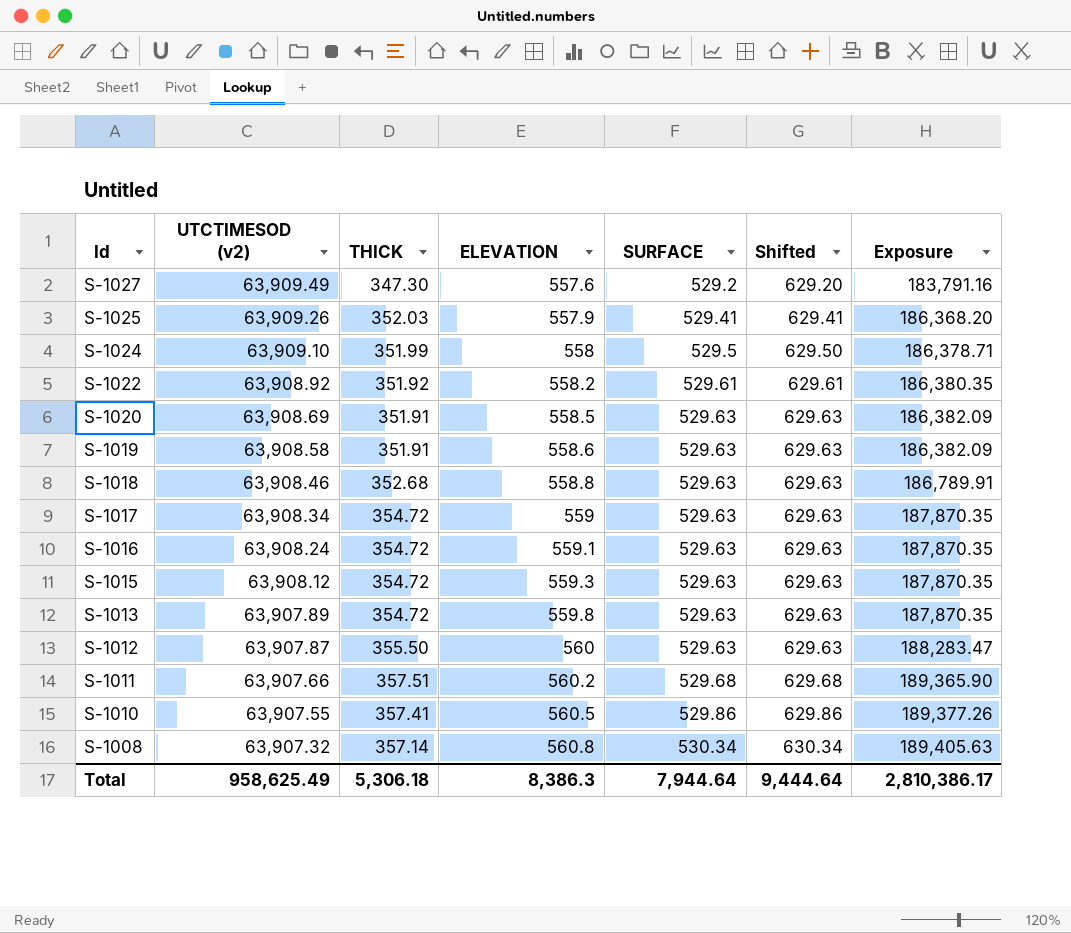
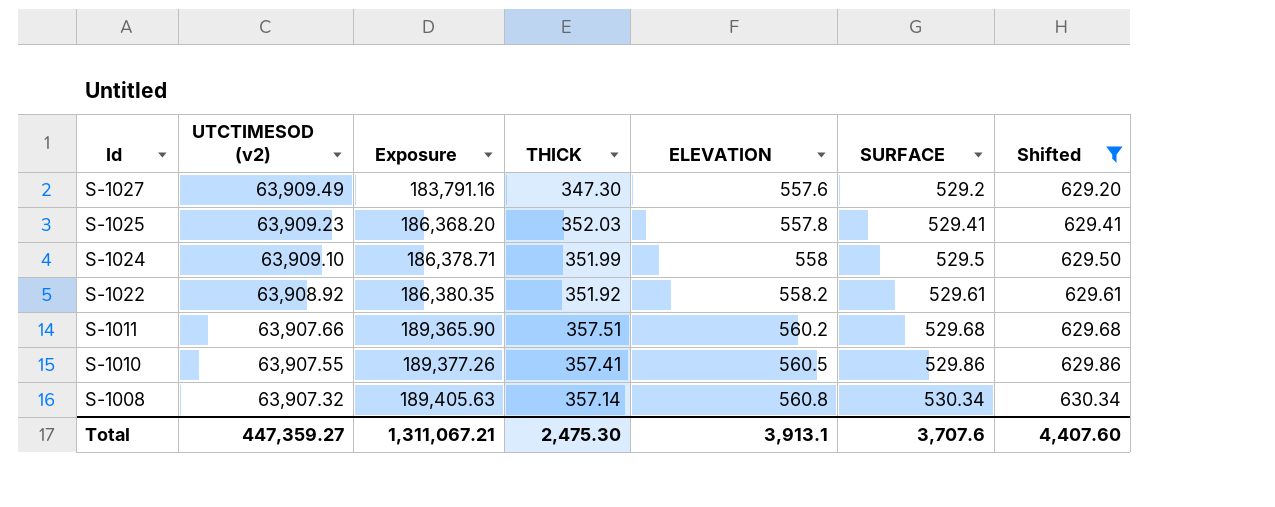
filter: none -> Shifted != 629.63
column Exposure | position: 7 -> 3
S-1025 | UTCTIMESOD (v2): 63,909.26 -> 63,909.23
S-1025 | ELEVATION: 557.9 -> 557.8
Total | UTCTIMESOD (v2): 958,625.49 -> 447,359.27
Total | Exposure: 2,810,386.17 -> 1,311,067.21
Total | THICK: 5,306.18 -> 2,475.30
Total | ELEVATION: 8,386.3 -> 3,913.1
Total | SURFACE: 7,944.64 -> 3,707.6
Total | Shifted: 9,444.64 -> 4,407.60

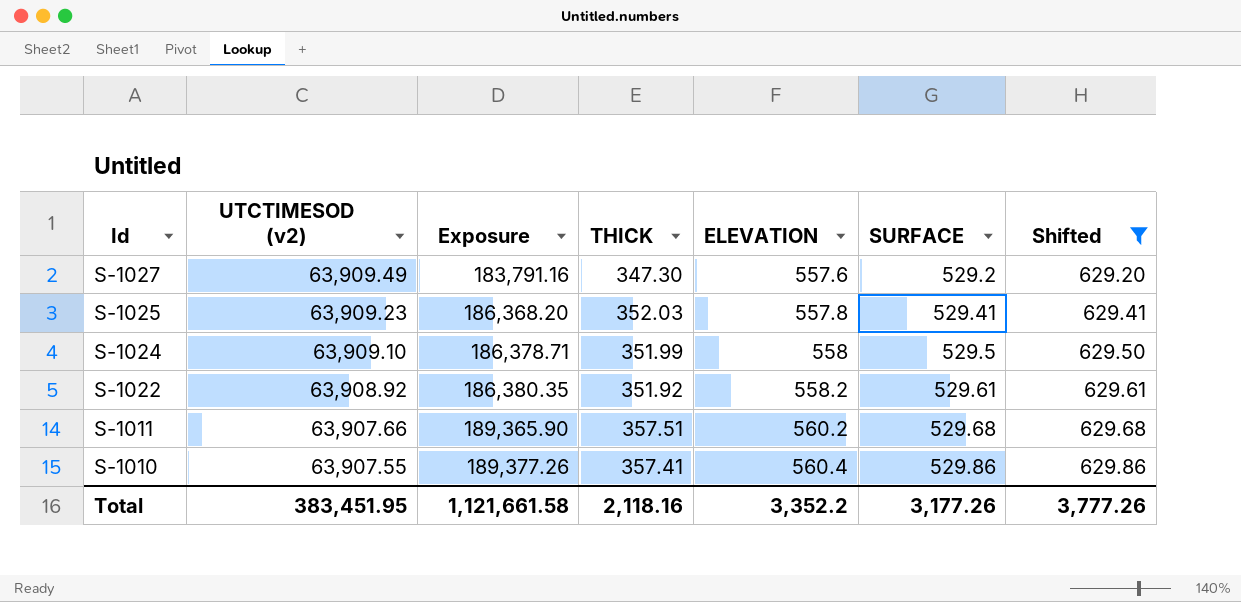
row S-1008: 63,907.32 | 189,405.63 | 357.14 | 560.8 | 530.34 | 630.34 -> none
S-1010 | ELEVATION: 560.5 -> 560.4
Total | UTCTIMESOD (v2): 447,359.27 -> 383,451.95
Total | Exposure: 1,311,067.21 -> 1,121,661.58
Total | THICK: 2,475.30 -> 2,118.16
Total | ELEVATION: 3,913.1 -> 3,352.2
Total | SURFACE: 3,707.6 -> 3,177.26
Total | Shifted: 4,407.60 -> 3,777.26

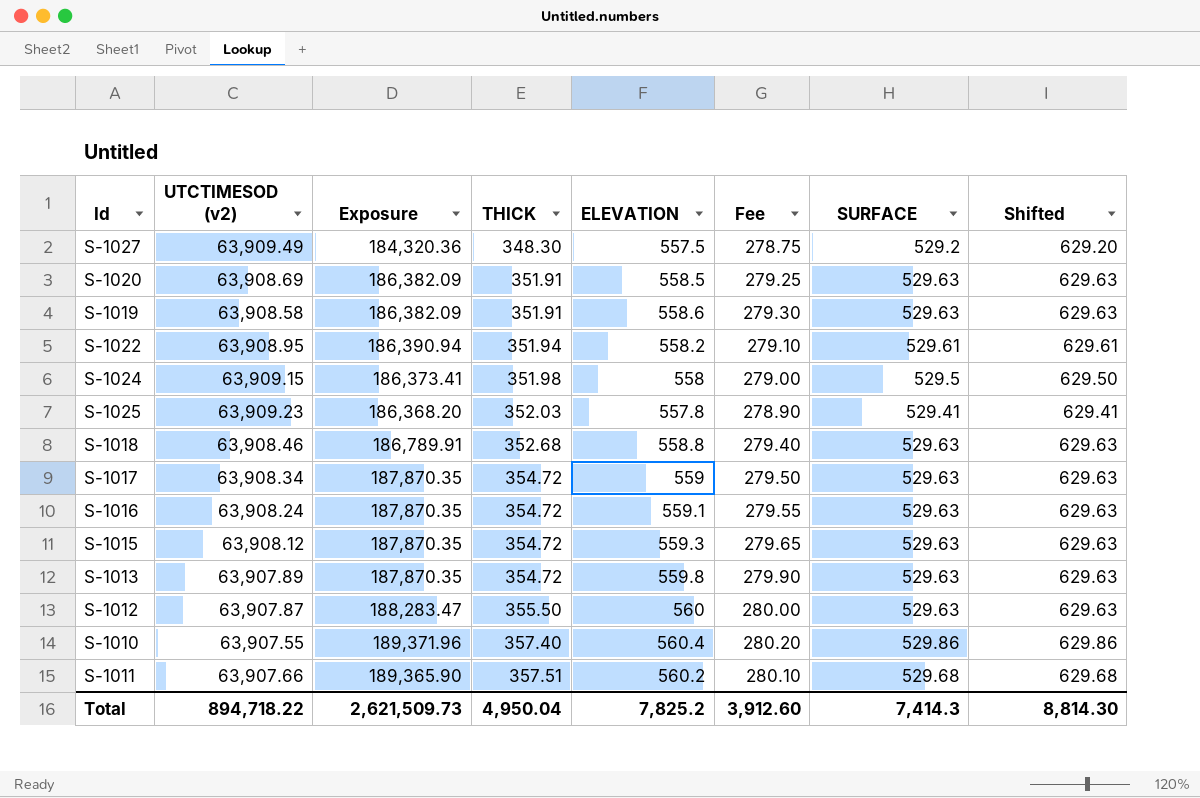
filter: Shifted != 629.63 -> none
row order: Id descending -> THICK ascending
column Fee | formula: none -> [ELEVATION] * 0.5
S-1027 | Exposure: 183,791.16 -> 184,320.36
S-1027 | THICK: 347.30 -> 348.30
S-1027 | ELEVATION: 557.6 -> 557.5
S-1022 | UTCTIMESOD (v2): 63,908.92 -> 63,908.95
S-1022 | Exposure: 186,380.35 -> 186,390.94
S-1022 | THICK: 351.92 -> 351.94
S-1024 | UTCTIMESOD (v2): 63,909.10 -> 63,909.15
S-1024 | Exposure: 186,378.71 -> 186,373.41
S-1024 | THICK: 351.99 -> 351.98
S-1010 | Exposure: 189,377.26 -> 189,371.96
S-1010 | THICK: 357.41 -> 357.40
Total | UTCTIMESOD (v2): 383,451.95 -> 894,718.22
Total | Exposure: 1,121,661.58 -> 2,621,509.73
Total | THICK: 2,118.16 -> 4,950.04
Total | ELEVATION: 3,352.2 -> 7,825.2
Total | SURFACE: 3,177.26 -> 7,414.3
Total | Shifted: 3,777.26 -> 8,814.30

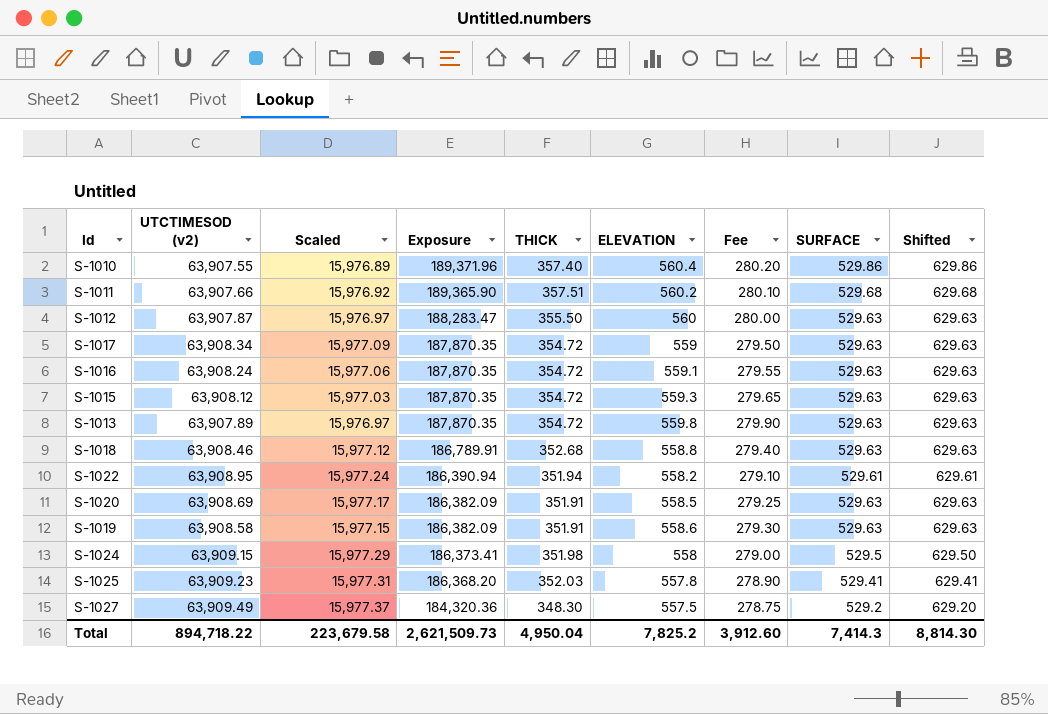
row order: THICK ascending -> Exposure descending
column Scaled | formula: none -> [UTCTIMESOD (v2)] * 0.25

